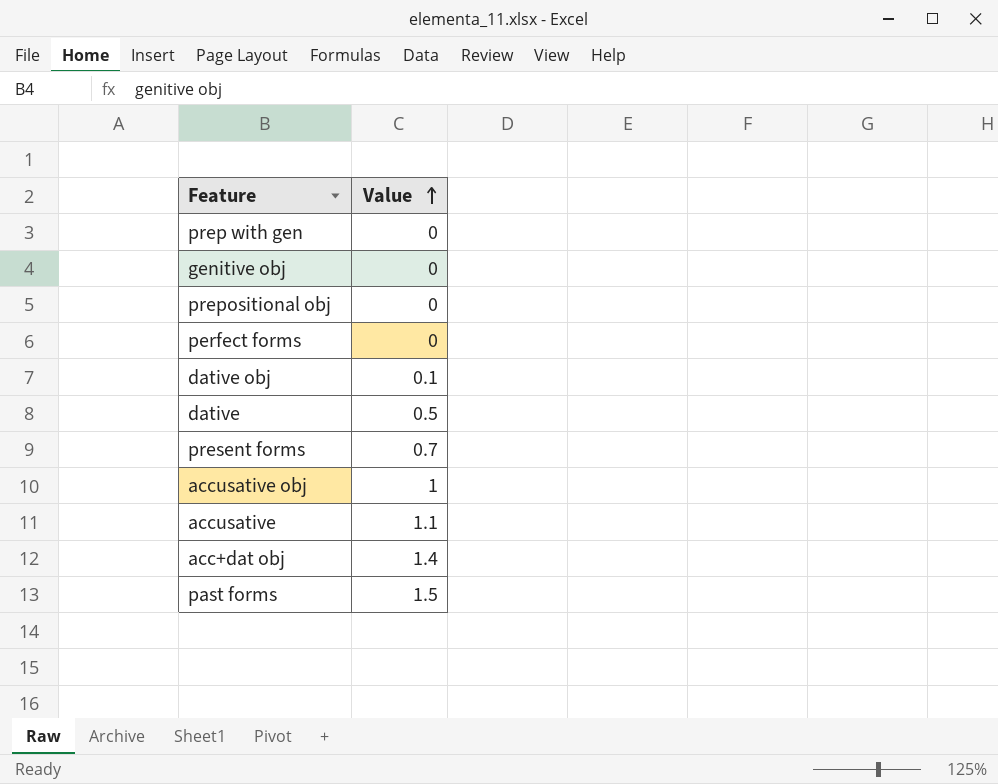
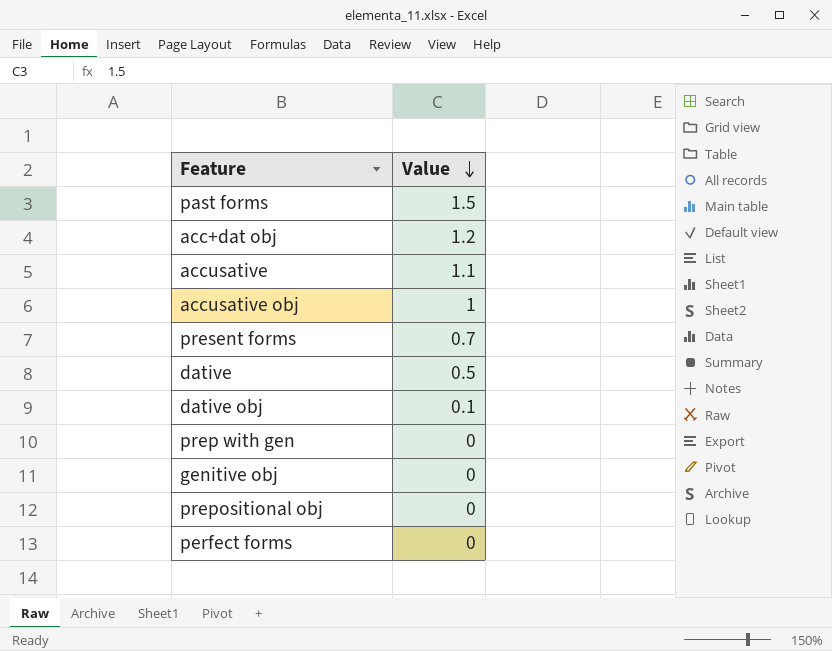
row order: Value ascending -> Value descending
acc+dat obj | Value: 1.4 -> 1.2

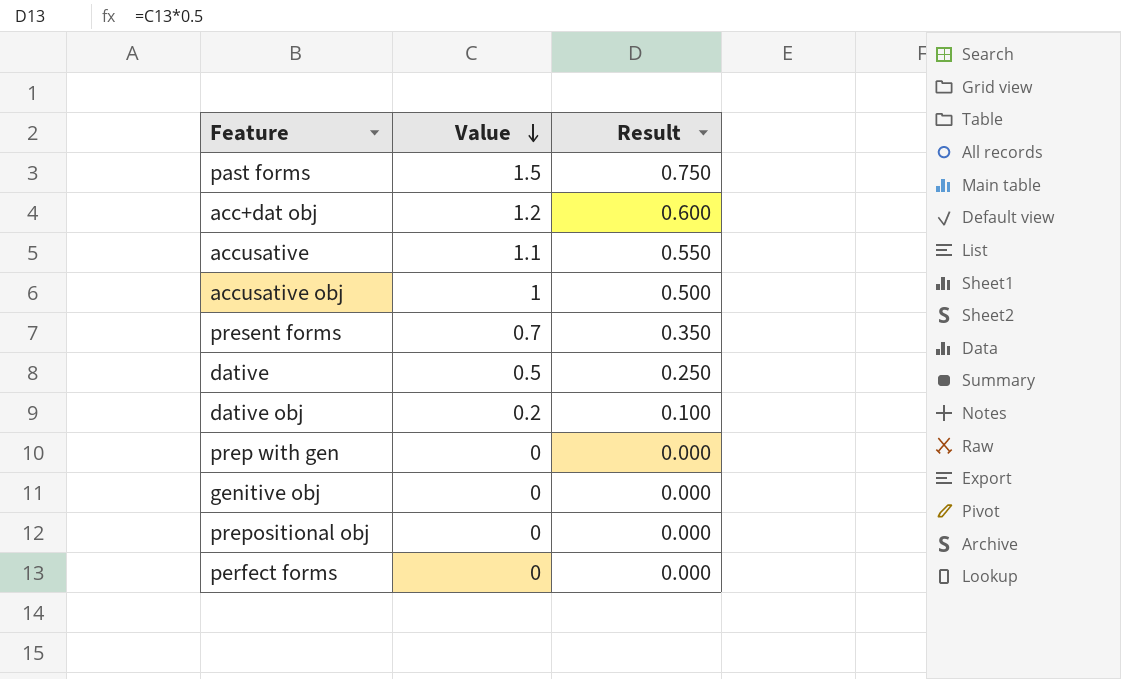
column Result | formula: none -> [Value] * 0.5
dative obj | Value: 0.1 -> 0.2

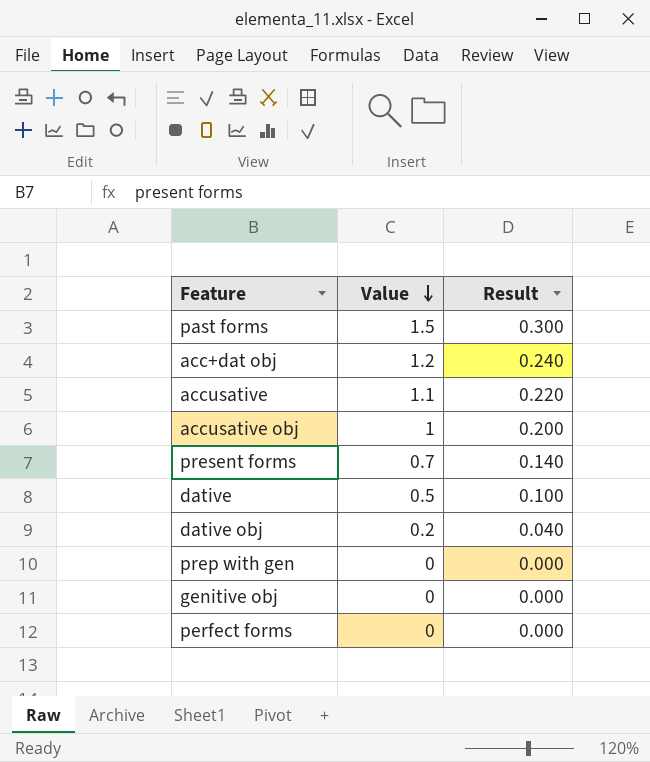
column Result | formula: [Value] * 0.5 -> [Value] * 0.2
row prepositional obj: 0 | 0.000 -> none

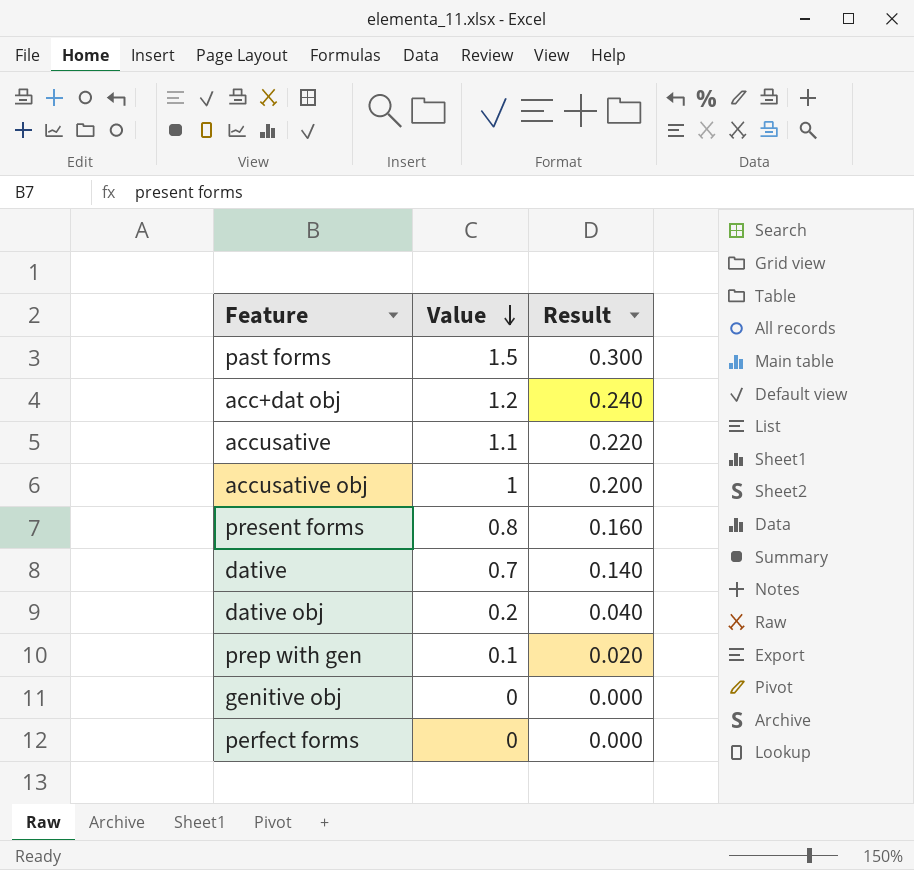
present forms | Value: 0.7 -> 0.8
present forms | Result: 0.140 -> 0.160
dative | Value: 0.5 -> 0.7
dative | Result: 0.100 -> 0.140
prep with gen | Value: 0 -> 0.1
prep with gen | Result: 0.000 -> 0.020

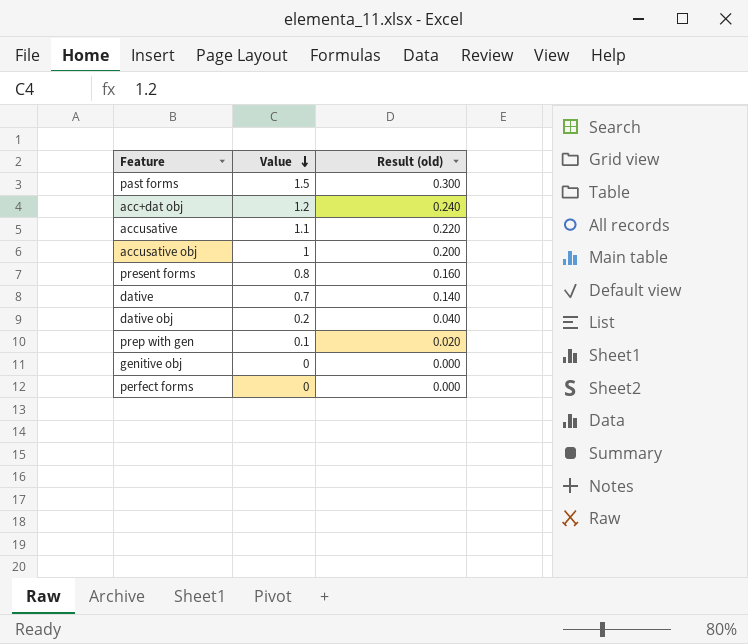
column name: Result -> Result (old)

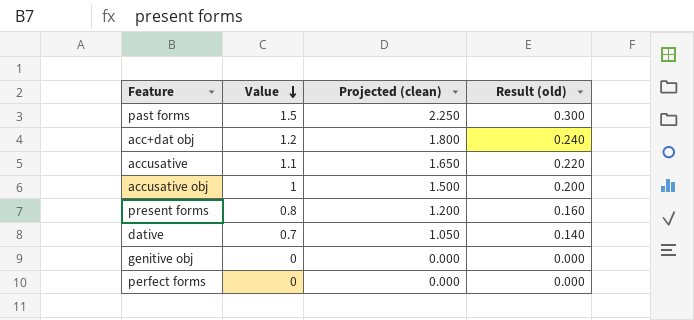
column Projected (clean) | formula: none -> [Value] * 1.5
row dative obj: 0.2 | 0.040 -> none
row prep with gen: 0.1 | 0.020 -> none

